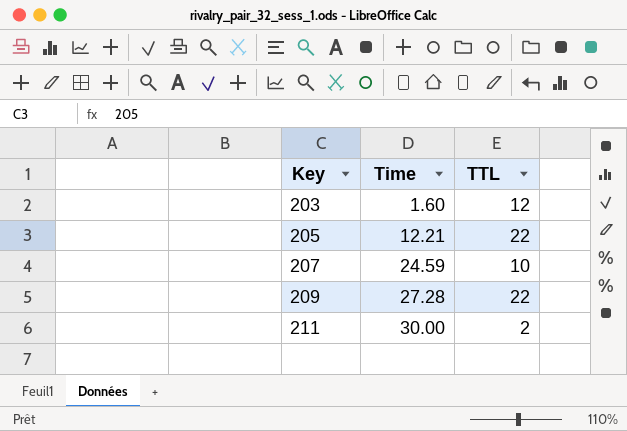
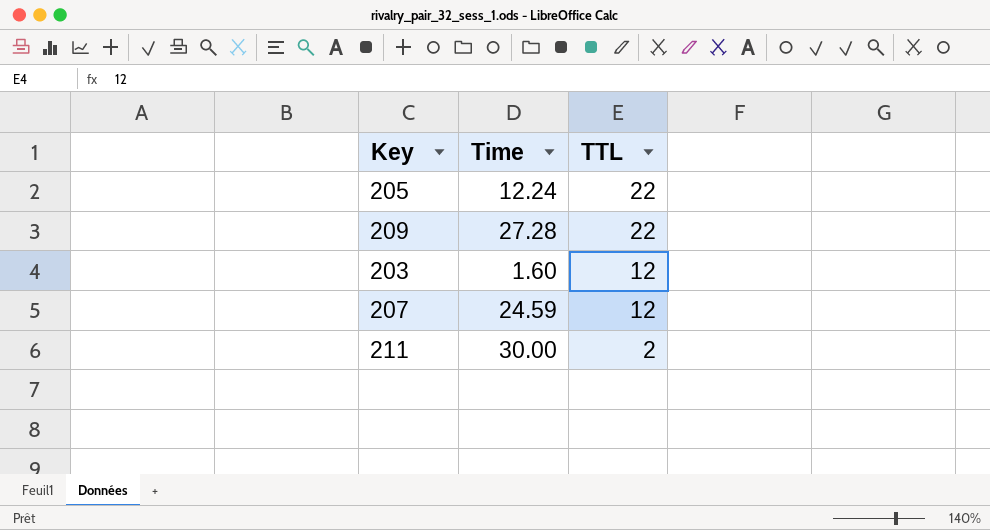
row order: Key ascending -> TTL descending
205 | Time: 12.21 -> 12.24
207 | TTL: 10 -> 12

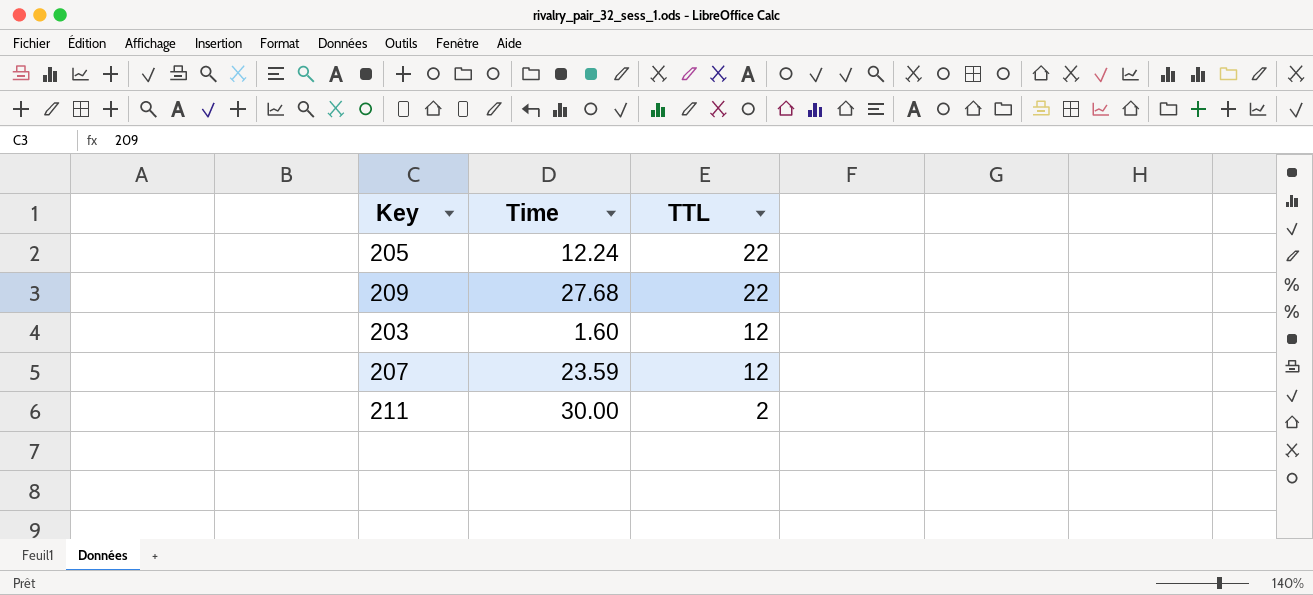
209 | Time: 27.28 -> 27.68
207 | Time: 24.59 -> 23.59

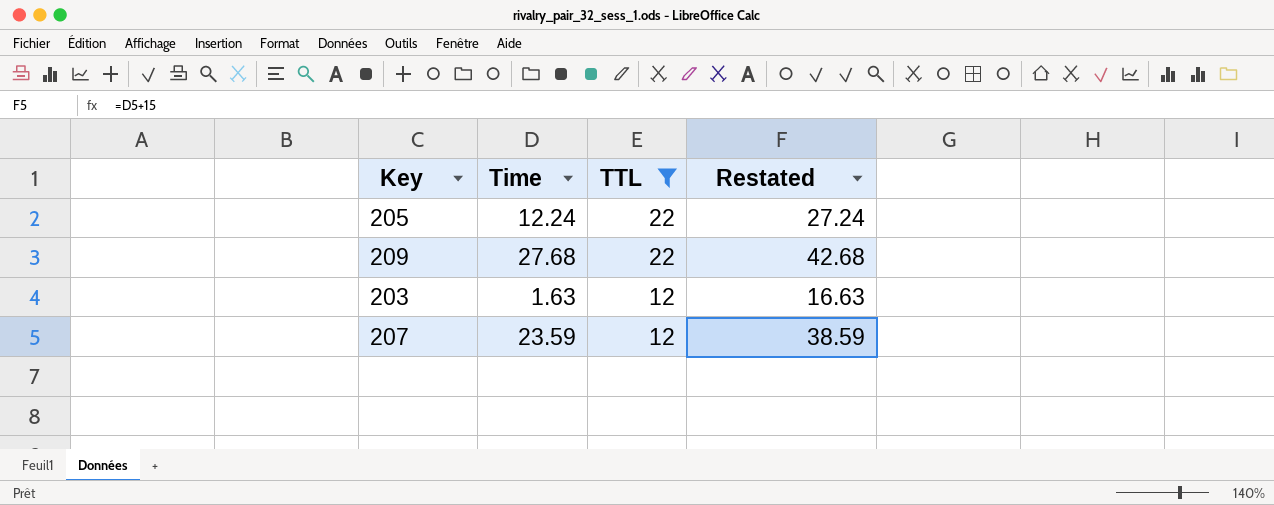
filter: none -> TTL != 2
column Restated | formula: none -> [Time] + 15
203 | Time: 1.60 -> 1.63

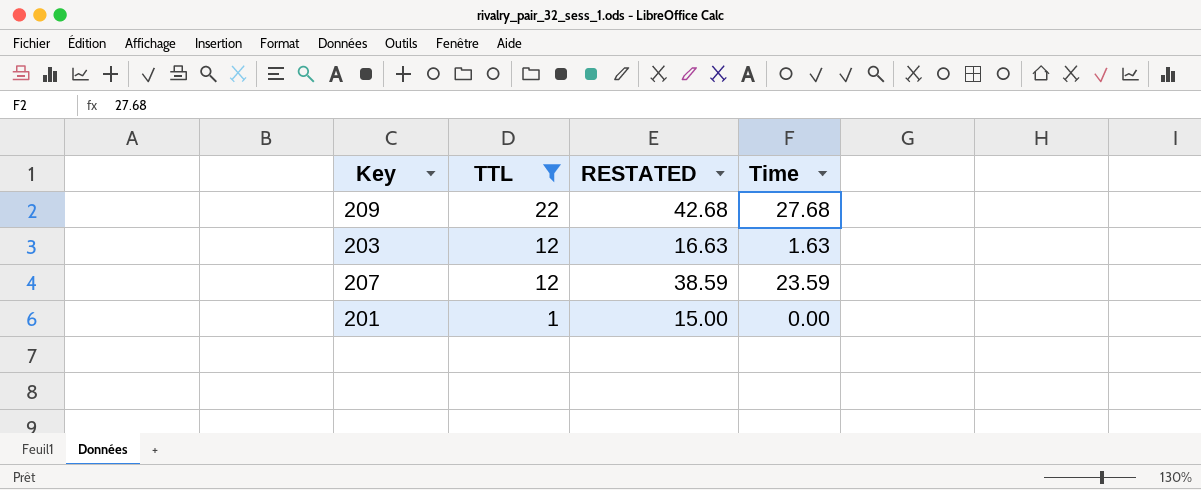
column name: Restated -> RESTATED
column Time | position: 2 -> 4
row 205: 12.24 | 22 | 27.24 -> none
row 201: none -> 1 | 15.00 | 0.00

